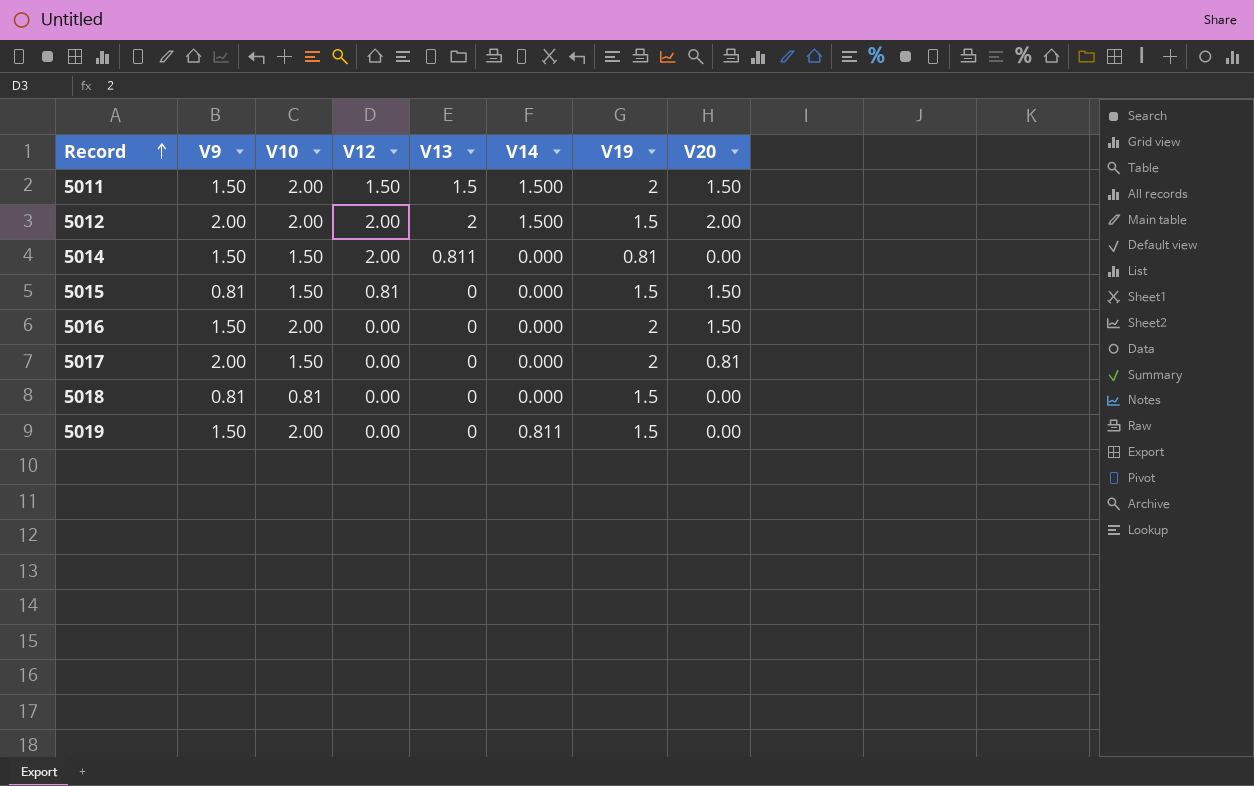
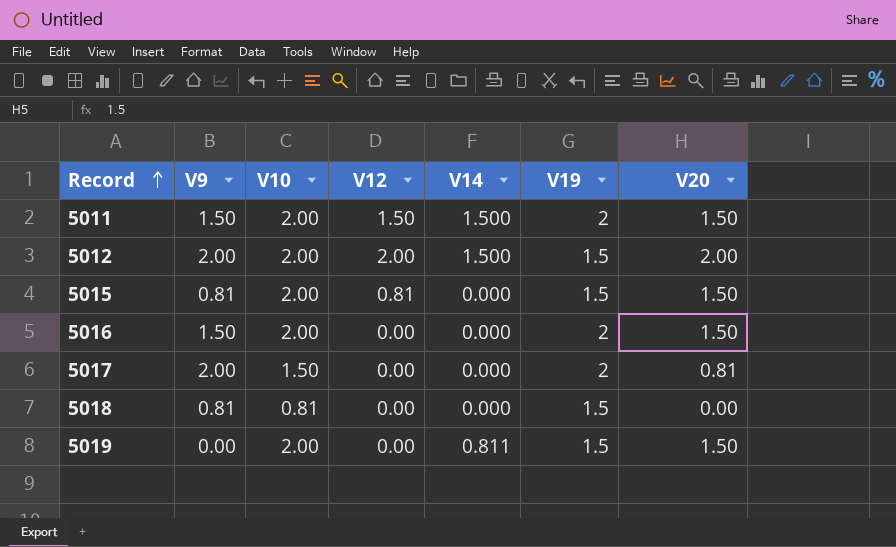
column V13 | position: 5 -> none
row 5014: 1.50 | 1.50 | 2.00 | 0.811 | 0.000 | 0.81 | 0.00 -> none
5015 | V10: 1.50 -> 2.00
5019 | V9: 1.50 -> 0.00
5019 | V20: 0.00 -> 1.50

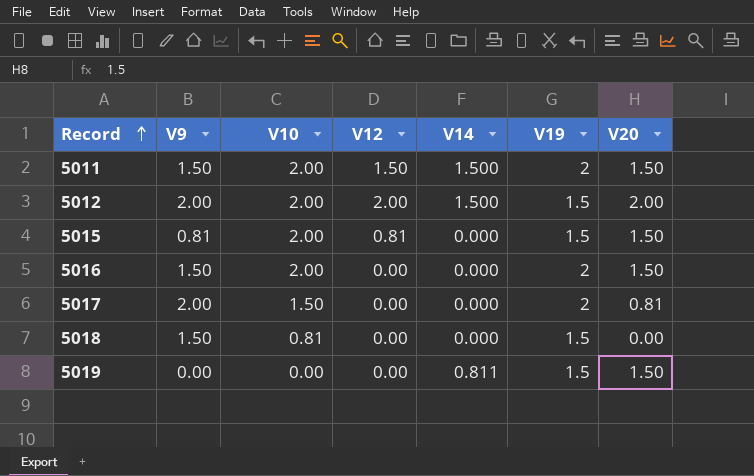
5018 | V9: 0.81 -> 1.50
5019 | V10: 2.00 -> 0.00

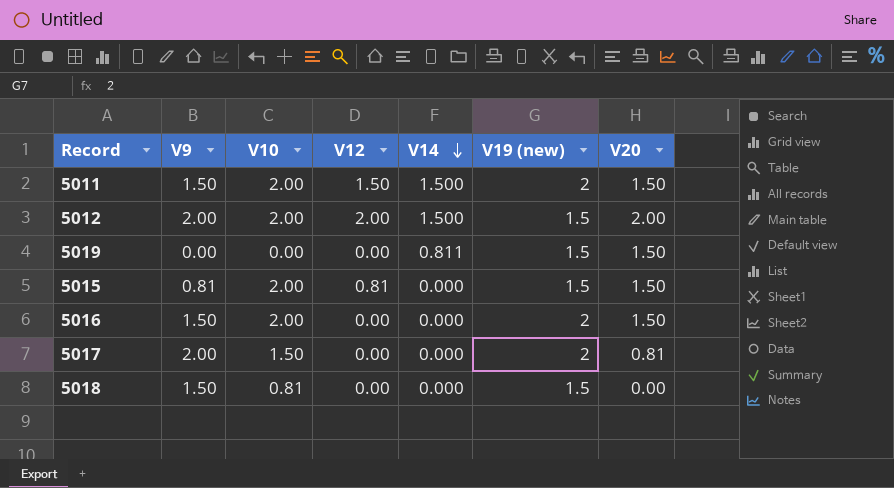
row order: Record ascending -> V14 descending
column name: V19 -> V19 (new)

